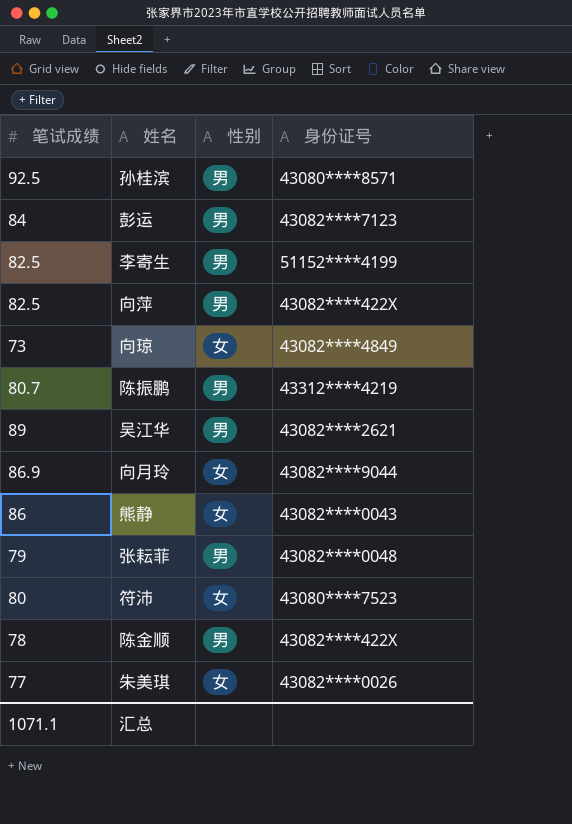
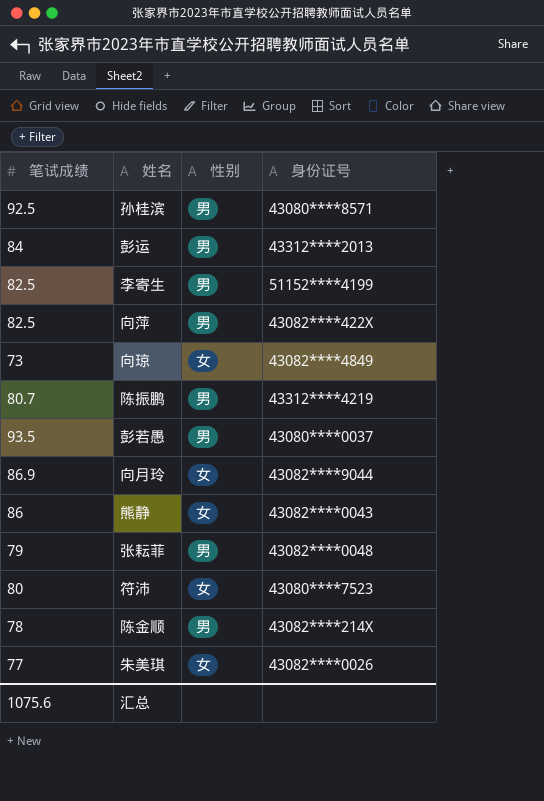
row 吴江华: 89 | 男 | 43082****2621 -> none
彭运 | 身份证号: 43082****7123 -> 43312****2013
row 彭若愚: none -> 93.5 | 男 | 43080****0037
陈金顺 | 身份证号: 43082****422X -> 43082****214X
汇总 | 笔试成绩: 1071.1 -> 1075.6

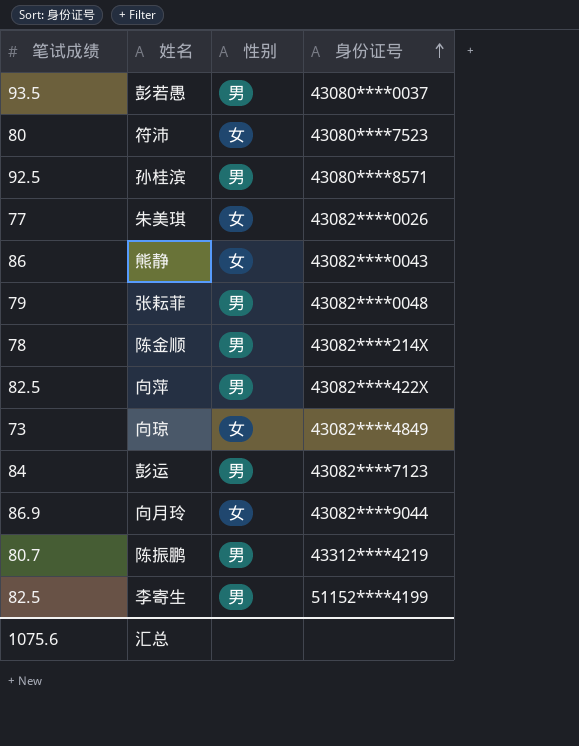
row order: none -> 身份证号 ascending
彭运 | 身份证号: 43312****2013 -> 43082****7123

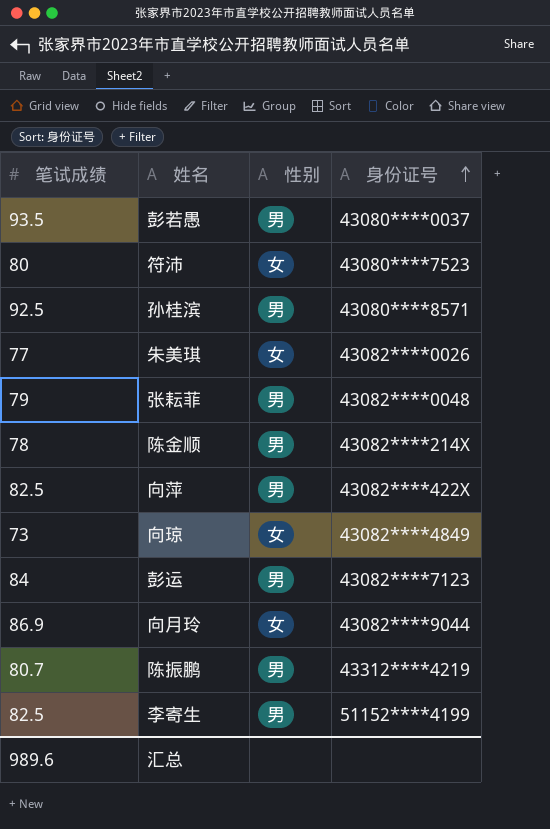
row 熊静: 86 | 女 | 43082****0043 -> none
汇总 | 笔试成绩: 1075.6 -> 989.6

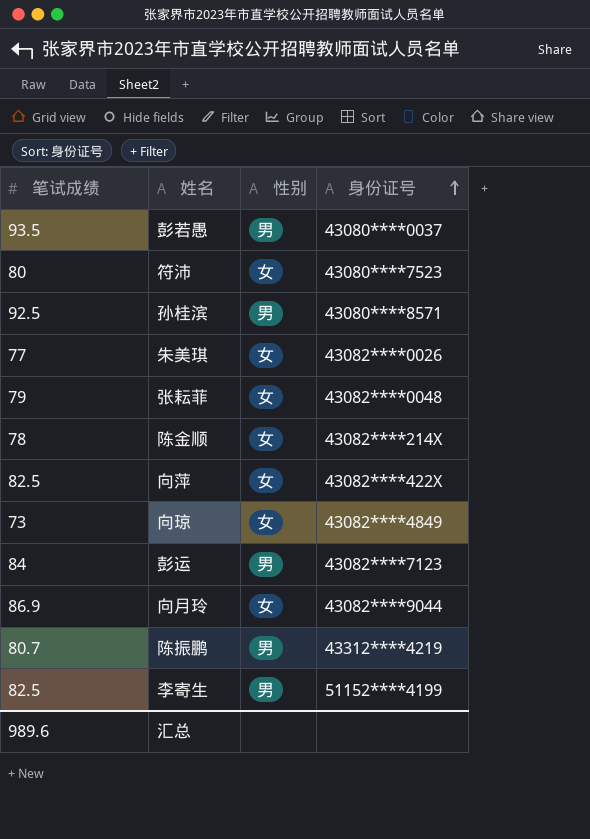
张耘菲 | 性别: 男 -> 女
陈金顺 | 性别: 男 -> 女
向萍 | 性别: 男 -> 女

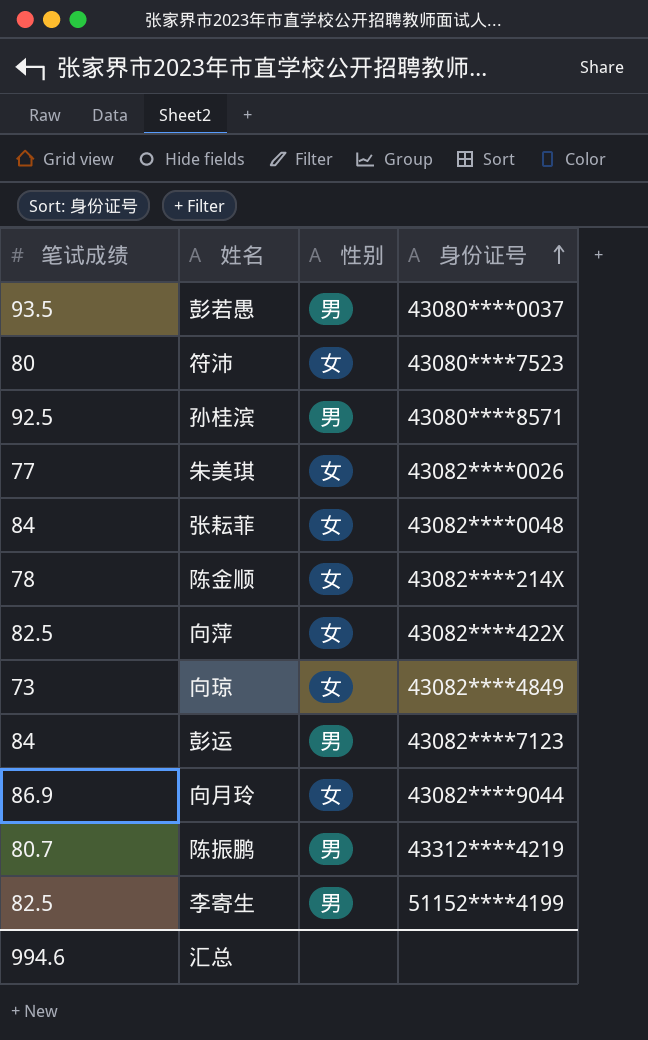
张耘菲 | 笔试成绩: 79 -> 84
汇总 | 笔试成绩: 989.6 -> 994.6

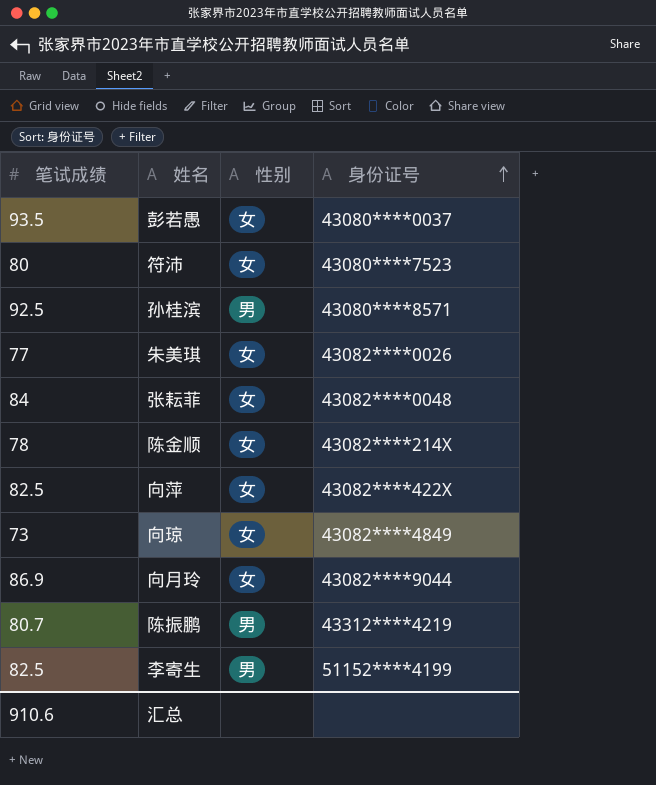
row 彭运: 84 | 男 | 43082****7123 -> none
彭若愚 | 性别: 男 -> 女
汇总 | 笔试成绩: 994.6 -> 910.6

